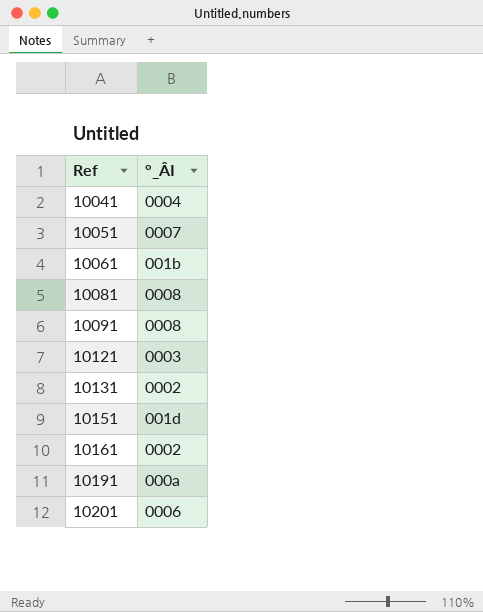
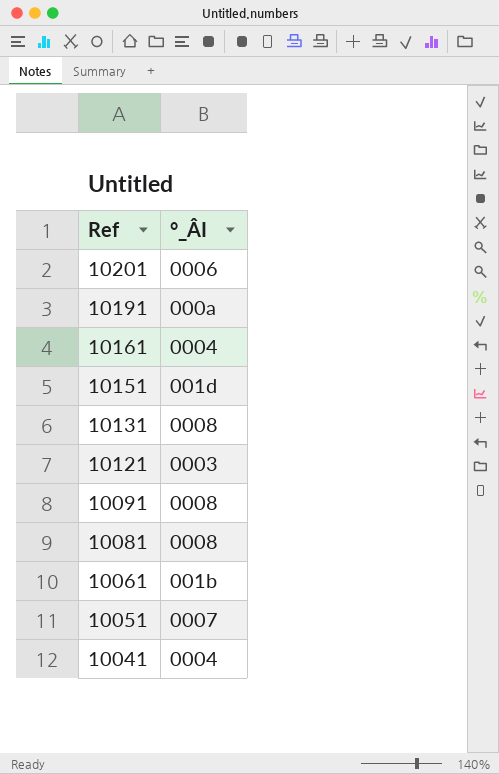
row order: Ref ascending -> Ref descending
10161 | °_ÂI: 0002 -> 0004
10131 | °_ÂI: 0002 -> 0008

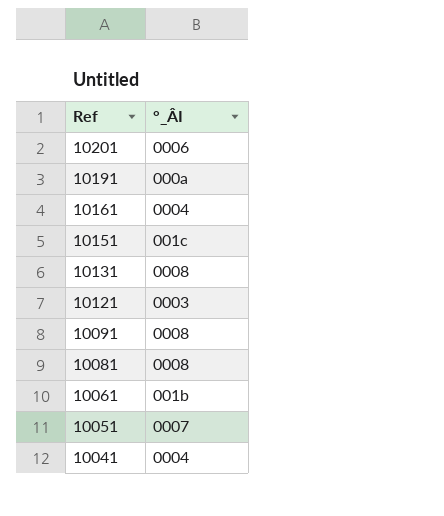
10151 | °_ÂI: 001d -> 001c

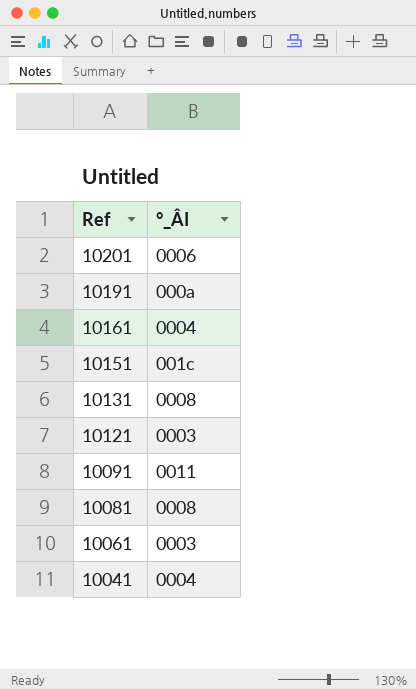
row 10051: 0007 -> none
10091 | °_ÂI: 0008 -> 0011
10061 | °_ÂI: 001b -> 0003

